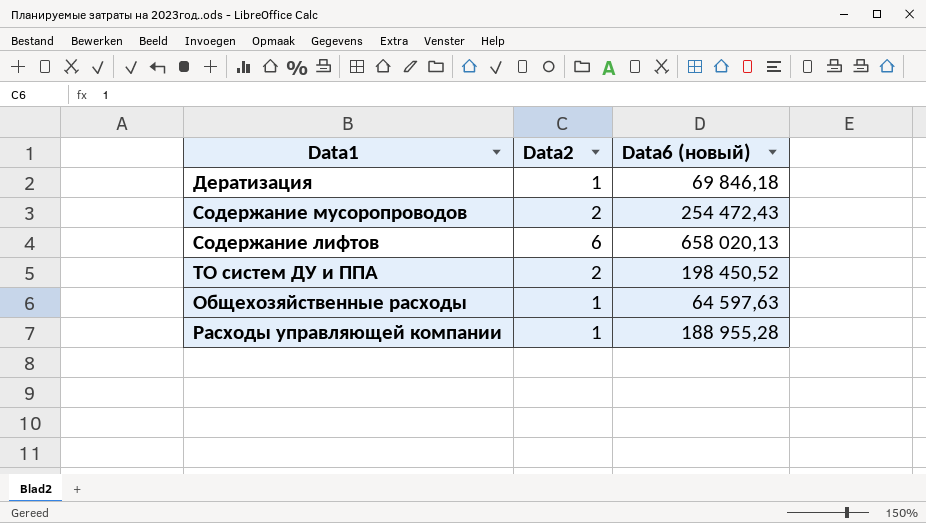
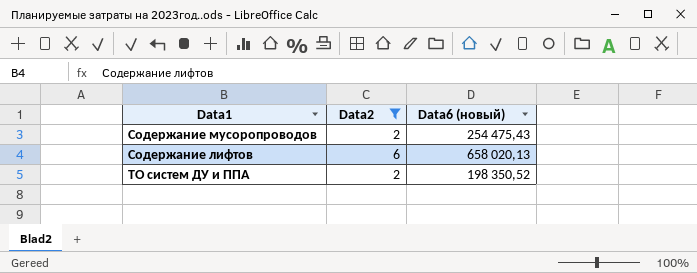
filter: none -> Data2 != 1
Содержание мусоропроводов | Data6 (новый): 254 472,43 -> 254 475,43
ТО систем ДУ и ППА | Data6 (новый): 198 450,52 -> 198 350,52

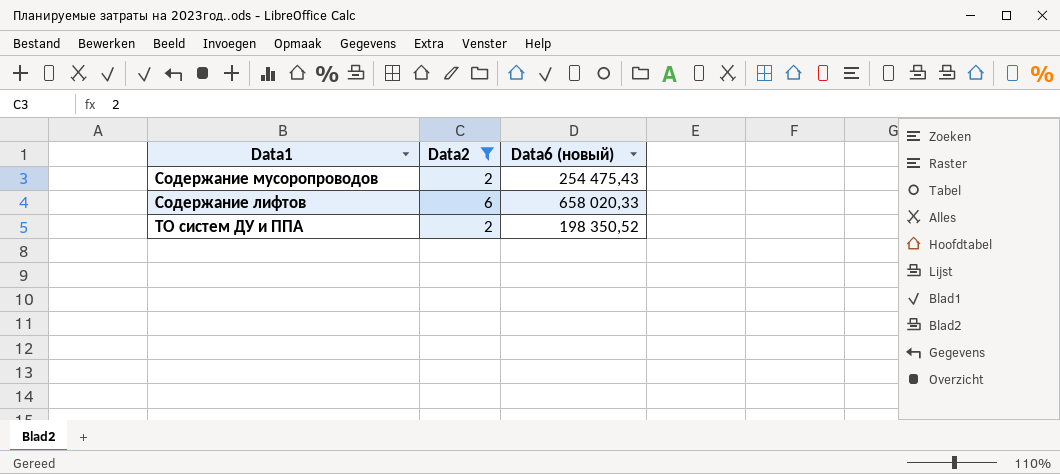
Содержание лифтов | Data6 (новый): 658 020,13 -> 658 020,33

